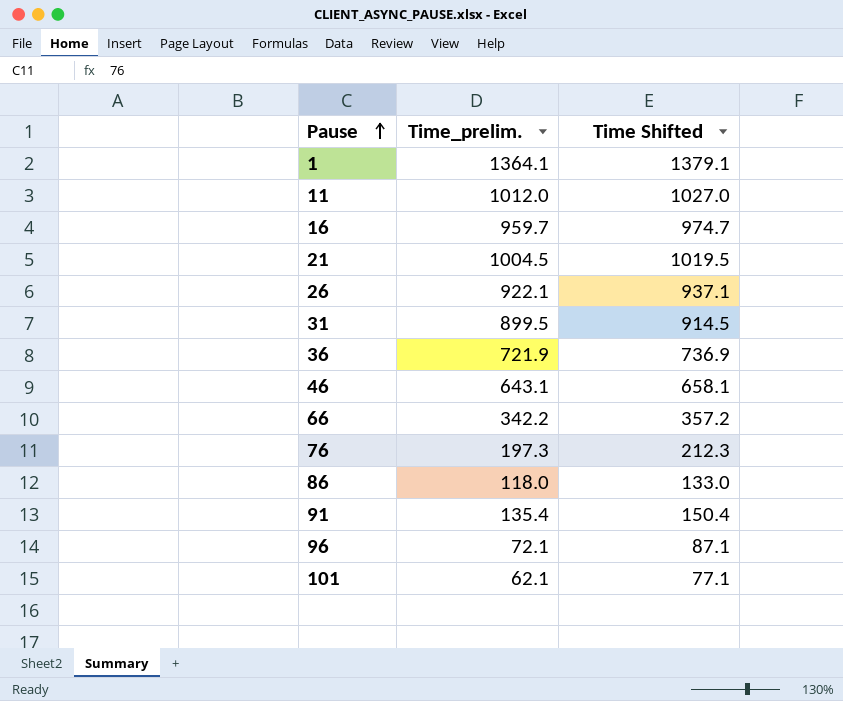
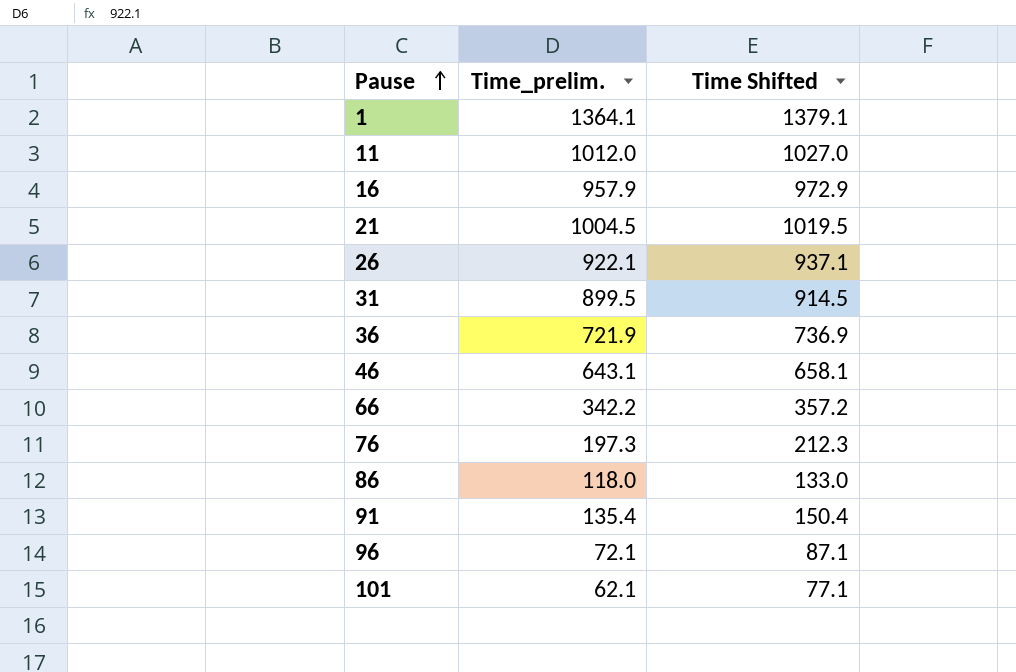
16 | Time_prelim.: 959.7 -> 957.9
16 | Time Shifted: 974.7 -> 972.9

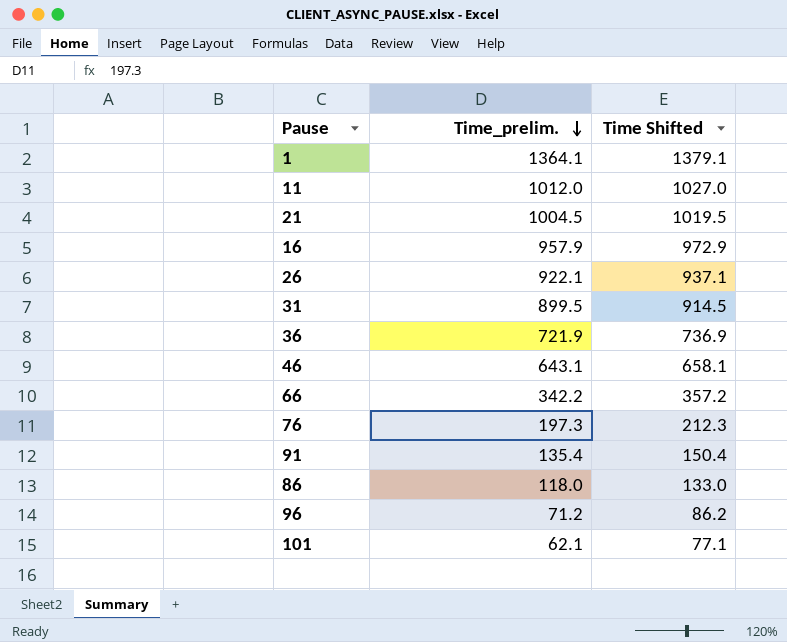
row order: Pause ascending -> Time_prelim. descending
96 | Time_prelim.: 72.1 -> 71.2
96 | Time Shifted: 87.1 -> 86.2

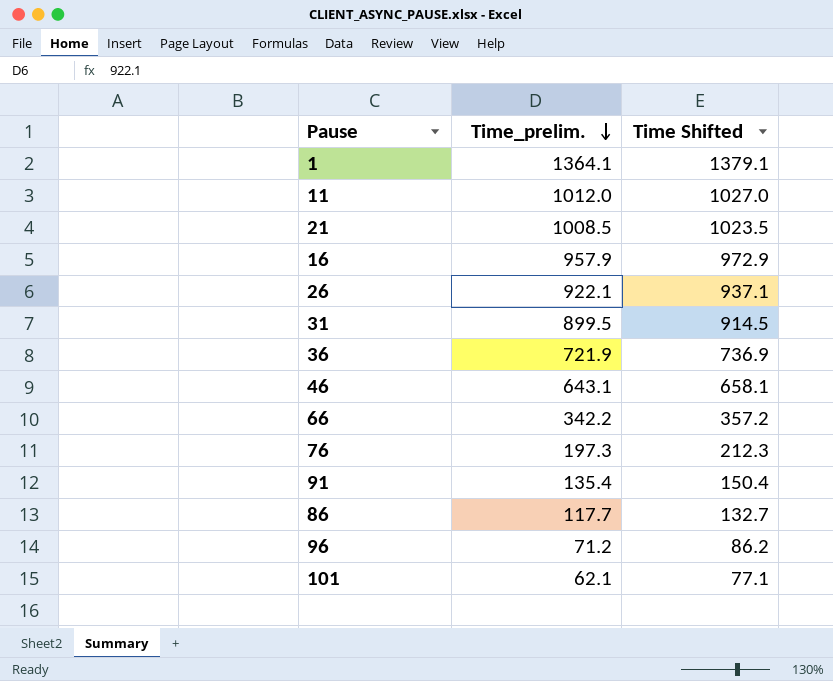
21 | Time_prelim.: 1004.5 -> 1008.5
21 | Time Shifted: 1019.5 -> 1023.5
86 | Time_prelim.: 118.0 -> 117.7
86 | Time Shifted: 133.0 -> 132.7

